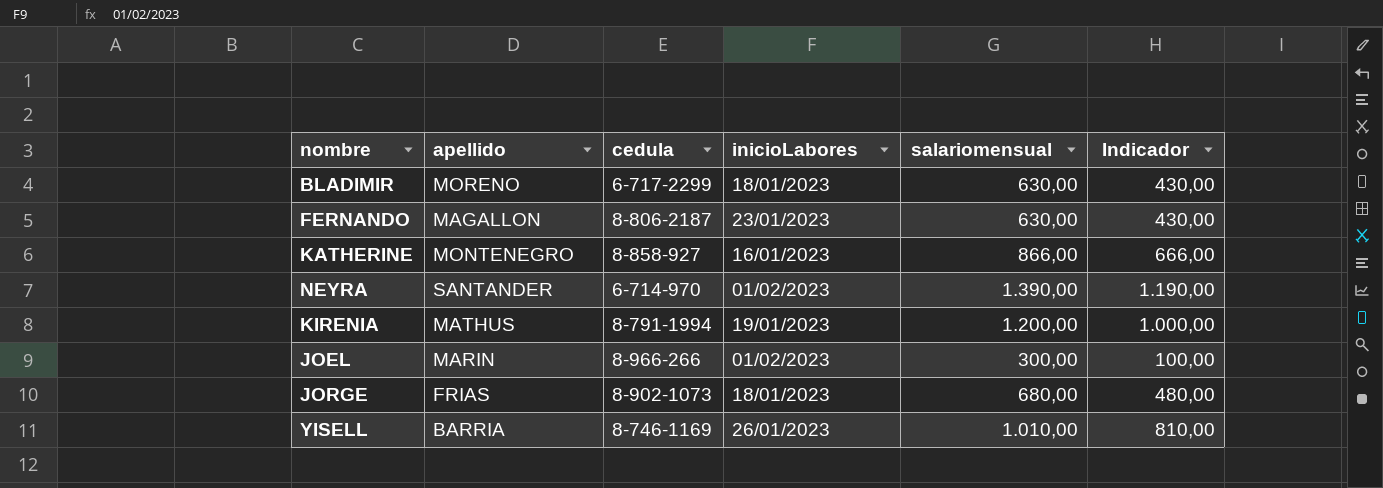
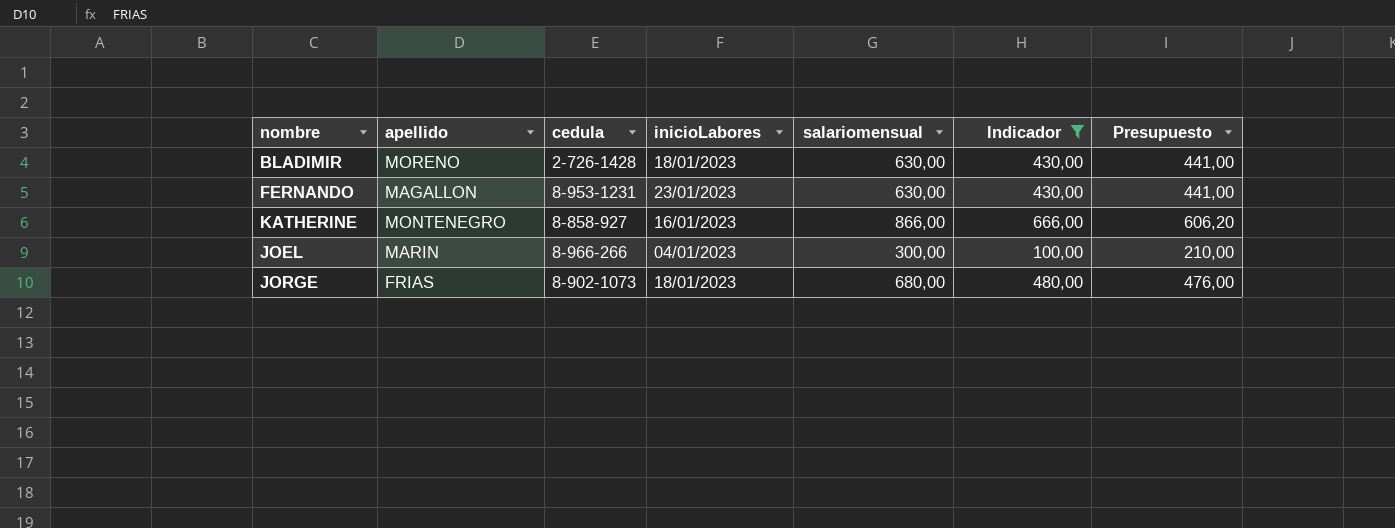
filter: none -> Indicador <= 666,00
column Presupuesto | formula: none -> [salariomensual] * 0,7
BLADIMIR | cedula: 6-717-2299 -> 2-726-1428
FERNANDO | cedula: 8-806-2187 -> 8-953-1231
JOEL | inicioLabores: 01/02/2023 -> 04/01/2023

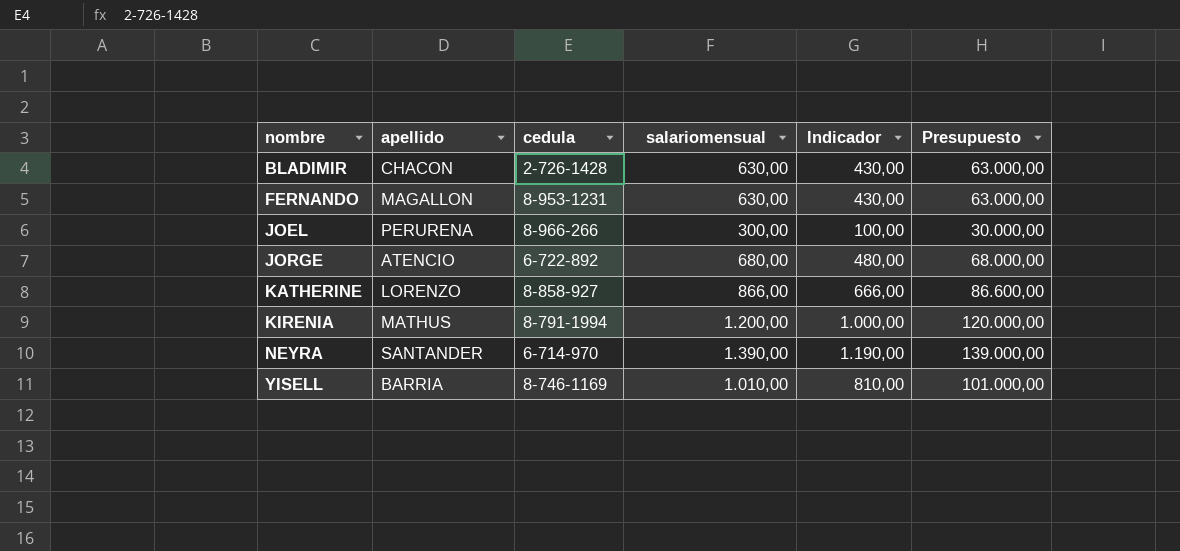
filter: Indicador <= 666,00 -> none
row order: none -> nombre ascending
column inicioLabores | position: 4 -> none
column Presupuesto | formula: [salariomensual] * 0,7 -> [salariomensual] * 100
BLADIMIR | apellido: MORENO -> CHACON
JOEL | apellido: MARIN -> PERURENA
JORGE | apellido: FRIAS -> ATENCIO
JORGE | cedula: 8-902-1073 -> 6-722-892
KATHERINE | apellido: MONTENEGRO -> LORENZO

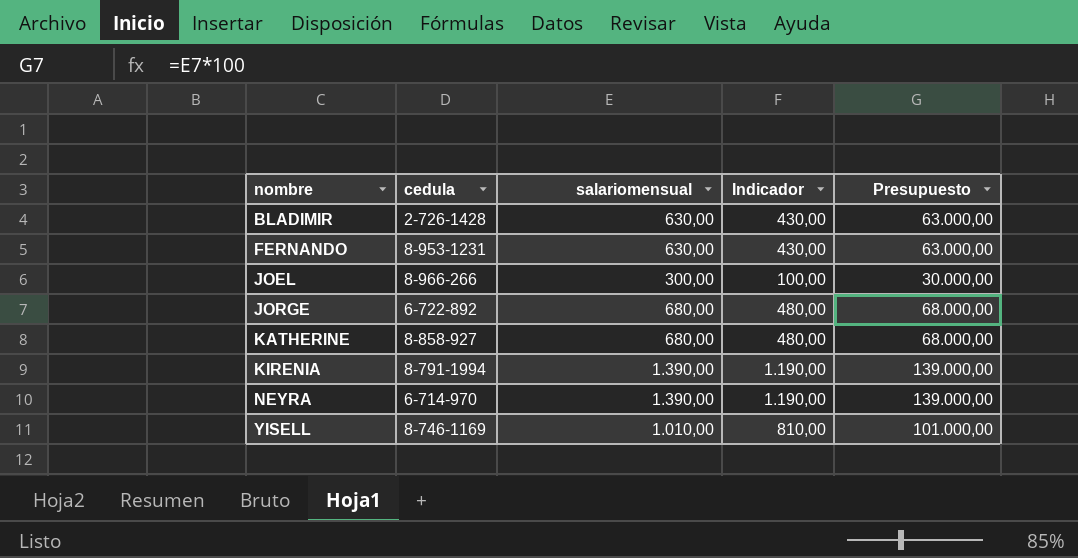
column apellido | position: 2 -> none
KATHERINE | salariomensual: 866,00 -> 680,00
KATHERINE | Indicador: 666,00 -> 480,00
KATHERINE | Presupuesto: 86.600,00 -> 68.000,00
KIRENIA | salariomensual: 1.200,00 -> 1.390,00
KIRENIA | Indicador: 1.000,00 -> 1.190,00
KIRENIA | Presupuesto: 120.000,00 -> 139.000,00

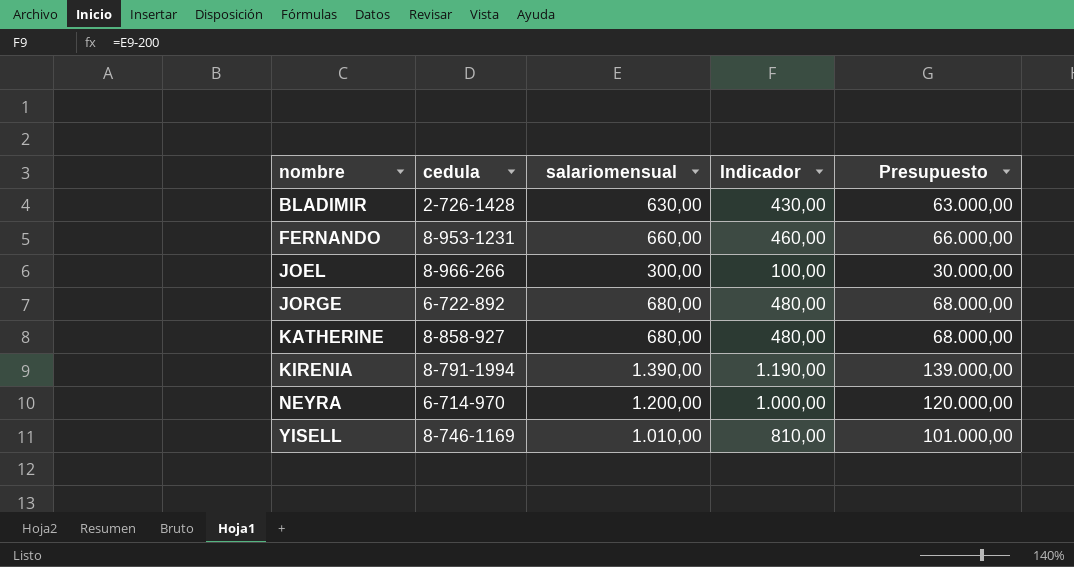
FERNANDO | salariomensual: 630,00 -> 660,00
FERNANDO | Indicador: 430,00 -> 460,00
FERNANDO | Presupuesto: 63.000,00 -> 66.000,00
NEYRA | salariomensual: 1.390,00 -> 1.200,00
NEYRA | Indicador: 1.190,00 -> 1.000,00
NEYRA | Presupuesto: 139.000,00 -> 120.000,00

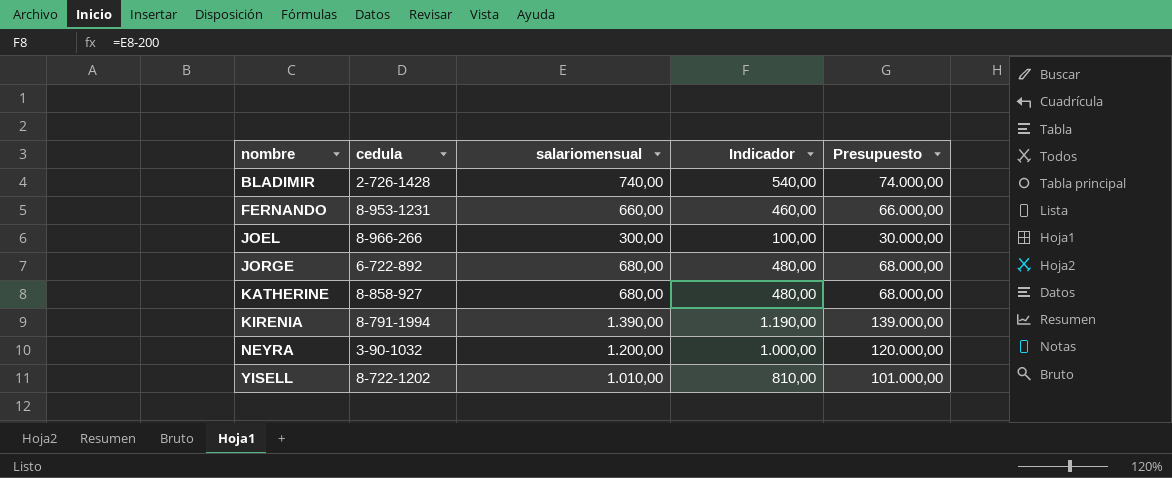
BLADIMIR | salariomensual: 630,00 -> 740,00
BLADIMIR | Indicador: 430,00 -> 540,00
BLADIMIR | Presupuesto: 63.000,00 -> 74.000,00
NEYRA | cedula: 6-714-970 -> 3-90-1032
YISELL | cedula: 8-746-1169 -> 8-722-1202

